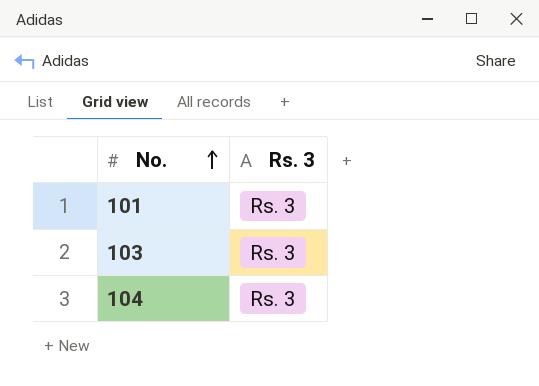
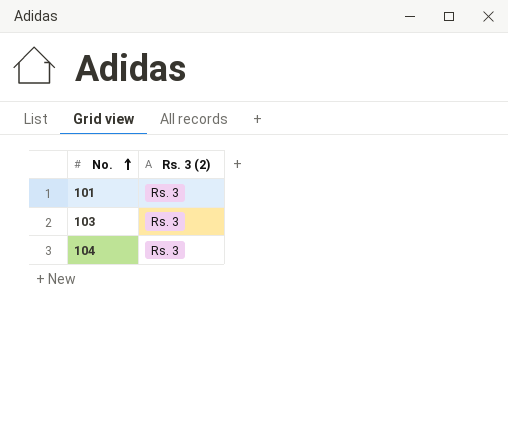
column name: Rs. 3 -> Rs. 3 (2)

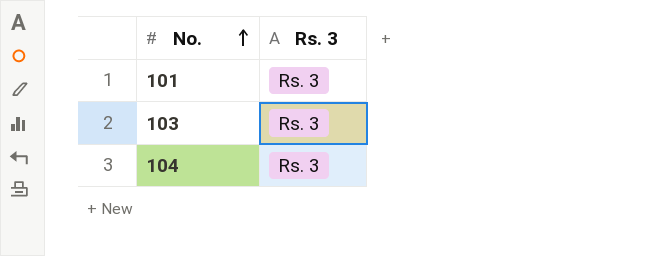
column name: Rs. 3 (2) -> Rs. 3

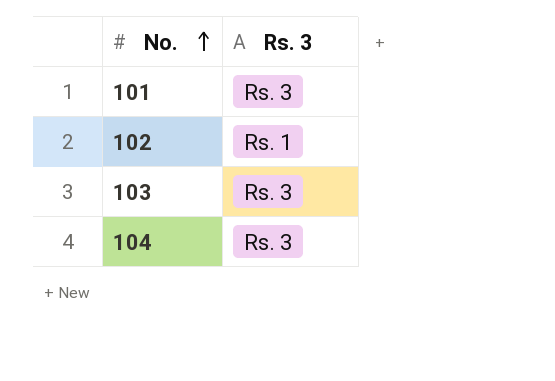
row 102: none -> Rs. 1

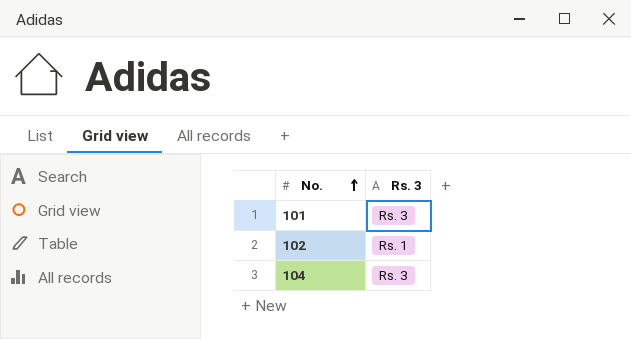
row 103: Rs. 3 -> none

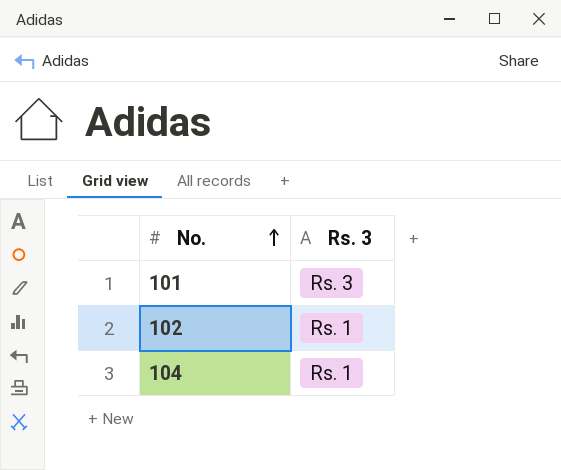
104 | Rs. 3: Rs. 3 -> Rs. 1

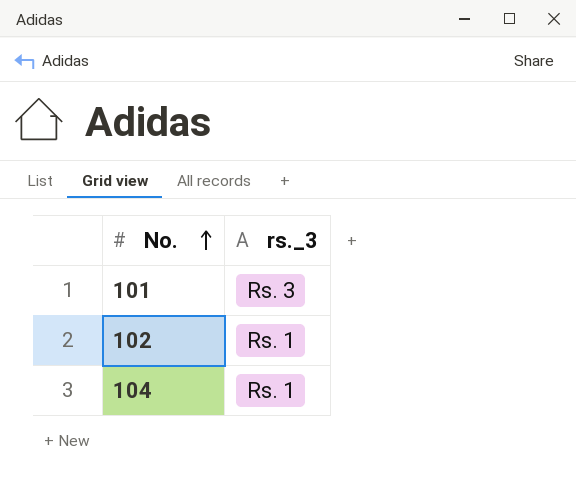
column name: Rs. 3 -> rs._3

